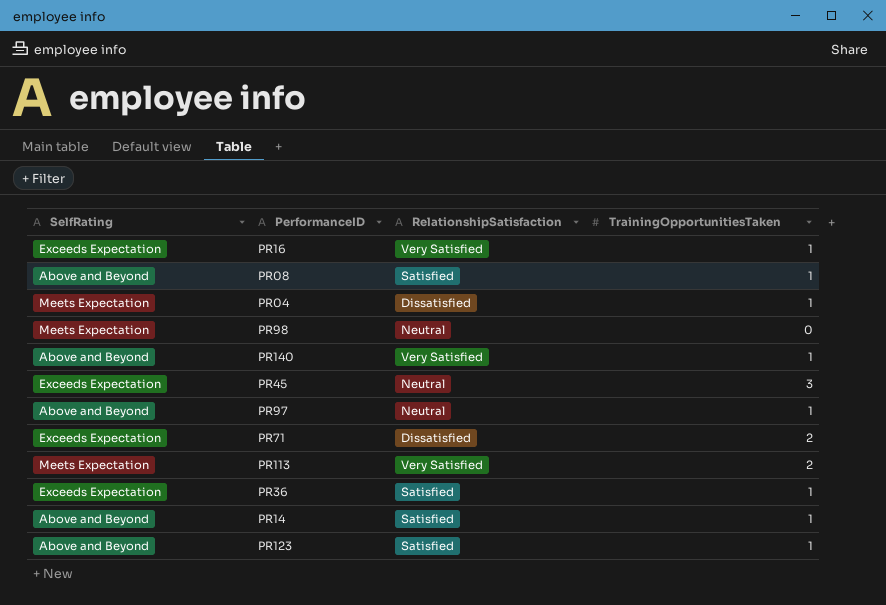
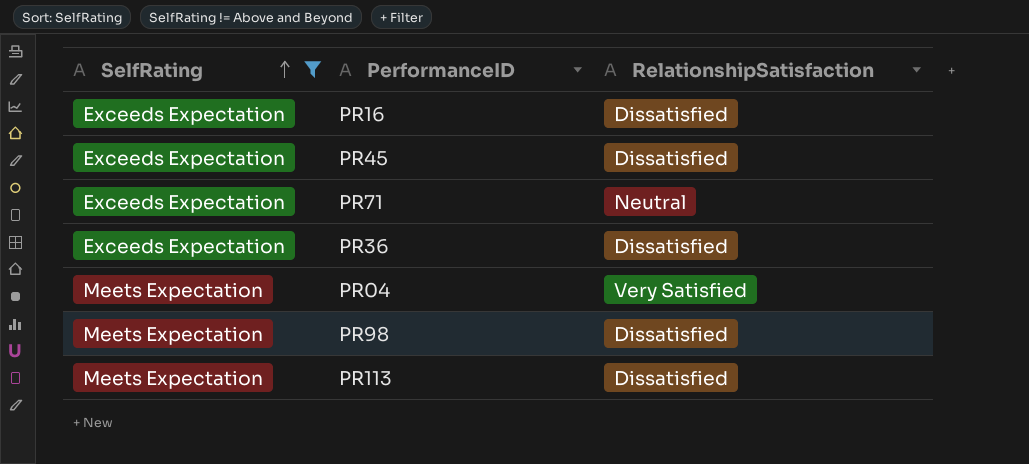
filter: none -> SelfRating != Above and Beyond
row order: none -> SelfRating ascending
column TrainingOpportunitiesTaken | position: 4 -> none
PR16 | RelationshipSatisfaction: Very Satisfied -> Dissatisfied
PR45 | RelationshipSatisfaction: Neutral -> Dissatisfied
PR71 | RelationshipSatisfaction: Dissatisfied -> Neutral
PR36 | RelationshipSatisfaction: Satisfied -> Dissatisfied
PR04 | RelationshipSatisfaction: Dissatisfied -> Very Satisfied
PR98 | RelationshipSatisfaction: Neutral -> Dissatisfied
PR113 | RelationshipSatisfaction: Very Satisfied -> Dissatisfied

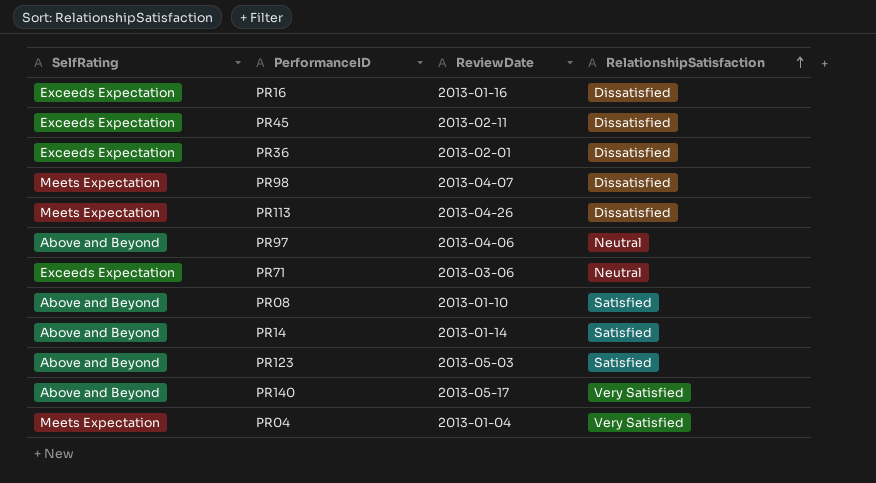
filter: SelfRating != Above and Beyond -> none
row order: SelfRating ascending -> RelationshipSatisfaction ascending
column ReviewDate | position: none -> 3

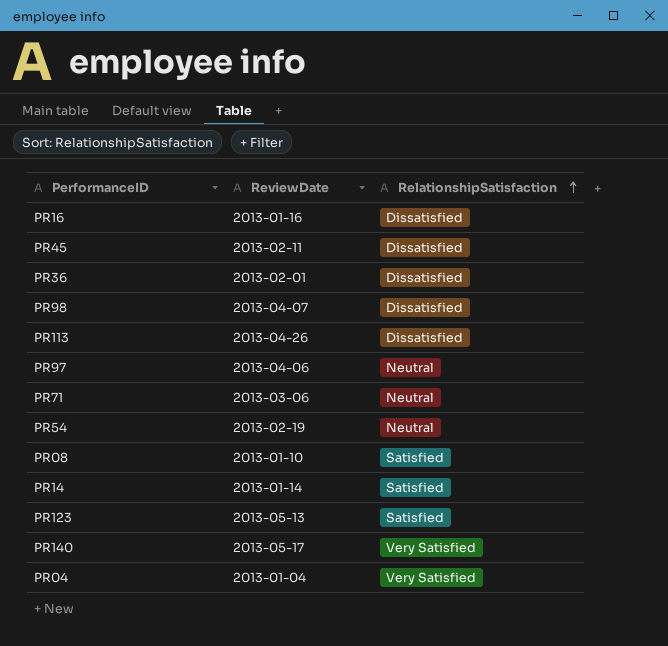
column SelfRating | position: 1 -> none
row PR54: none -> 2013-02-19 | Neutral
PR123 | ReviewDate: 2013-05-03 -> 2013-05-13

